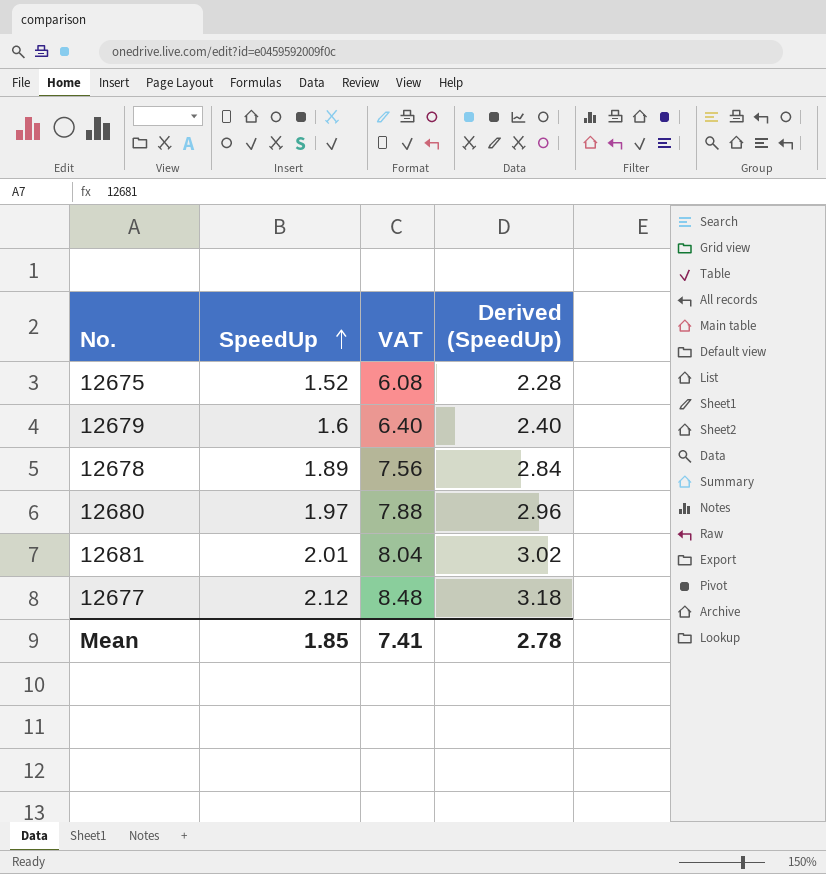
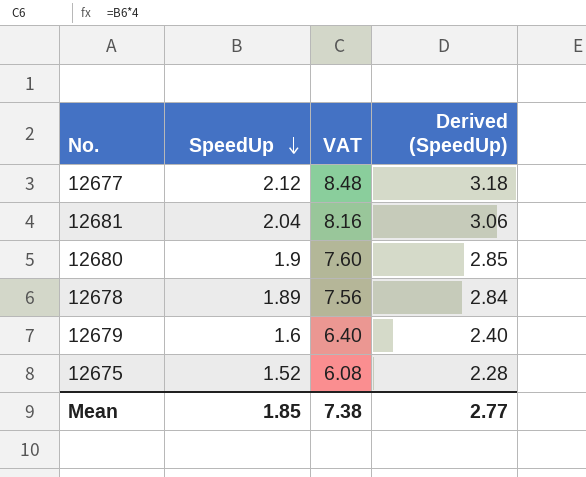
row order: SpeedUp ascending -> SpeedUp descending
12681 | SpeedUp: 2.01 -> 2.04
12681 | VAT: 8.04 -> 8.16
12681 | Derived (SpeedUp): 3.02 -> 3.06
12680 | SpeedUp: 1.97 -> 1.9
12680 | VAT: 7.88 -> 7.60
12680 | Derived (SpeedUp): 2.96 -> 2.85
Mean | VAT: 7.41 -> 7.38
Mean | Derived (SpeedUp): 2.78 -> 2.77

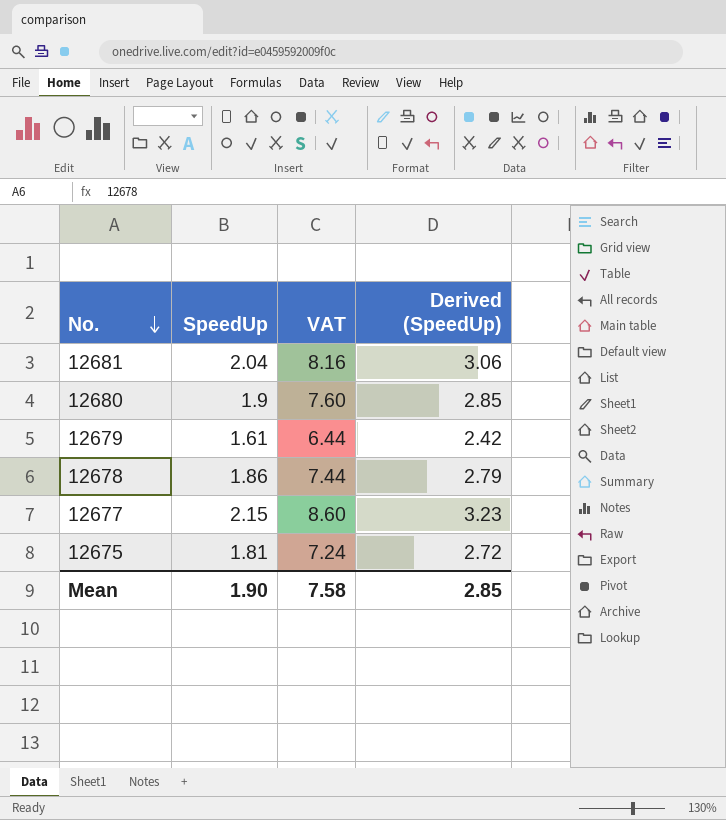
row order: SpeedUp descending -> No. descending
12679 | SpeedUp: 1.6 -> 1.61
12679 | VAT: 6.40 -> 6.44
12679 | Derived (SpeedUp): 2.40 -> 2.42
12678 | SpeedUp: 1.89 -> 1.86
12678 | VAT: 7.56 -> 7.44
12678 | Derived (SpeedUp): 2.84 -> 2.79
12677 | SpeedUp: 2.12 -> 2.15
12677 | VAT: 8.48 -> 8.60
12677 | Derived (SpeedUp): 3.18 -> 3.23
12675 | SpeedUp: 1.52 -> 1.81
12675 | VAT: 6.08 -> 7.24
12675 | Derived (SpeedUp): 2.28 -> 2.72
Mean | SpeedUp: 1.85 -> 1.90
Mean | VAT: 7.38 -> 7.58
Mean | Derived (SpeedUp): 2.77 -> 2.85

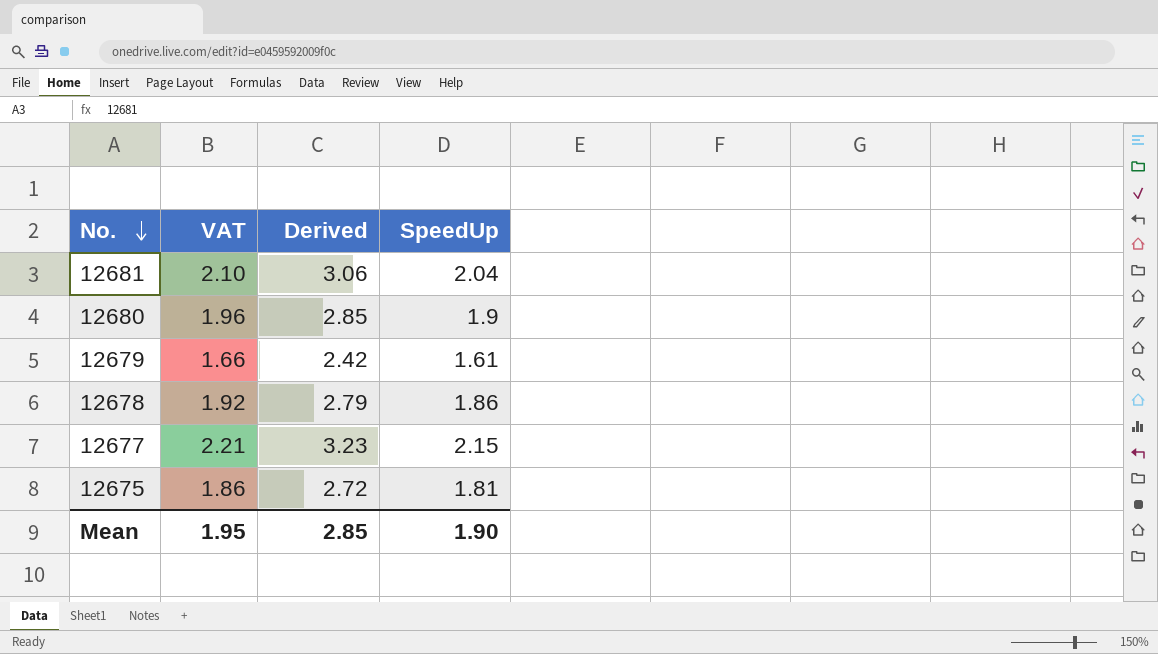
column VAT | formula: [SpeedUp] * 4 -> [SpeedUp] * 1.03
column name: Derived (SpeedUp) -> Derived
column SpeedUp | position: 2 -> 4
Mean | VAT: 7.58 -> 1.95

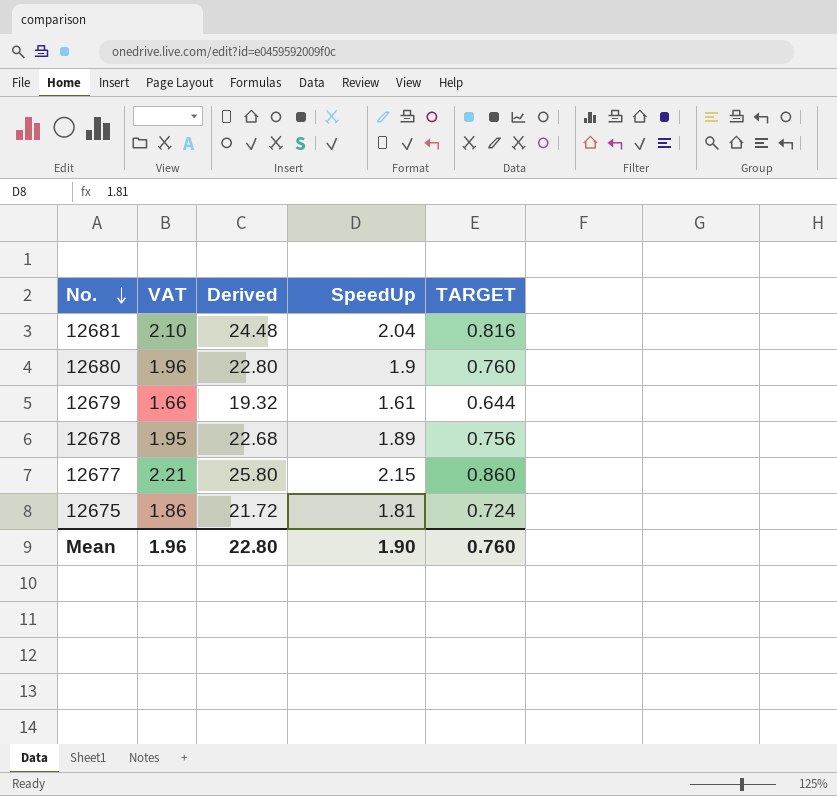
column Derived | formula: [SpeedUp] * 1.5 -> [SpeedUp] * 12
column TARGET | formula: none -> [SpeedUp] * 0.4
12678 | VAT: 1.92 -> 1.95
12678 | SpeedUp: 1.86 -> 1.89
Mean | VAT: 1.95 -> 1.96
Mean | Derived: 2.85 -> 22.80

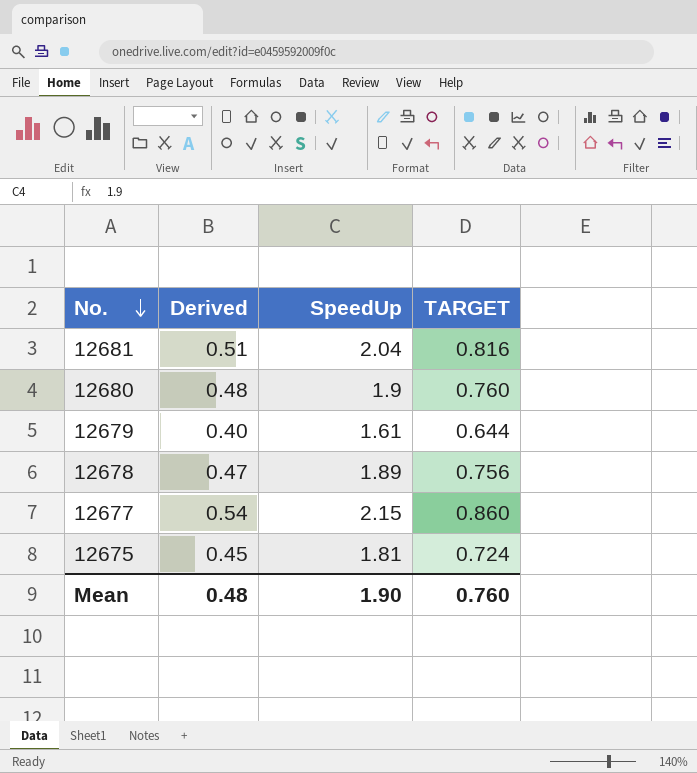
column VAT | formula: [SpeedUp] * 1.03 -> none
column Derived | formula: [SpeedUp] * 12 -> [SpeedUp] * 0.25
Mean | Derived: 22.80 -> 0.48

